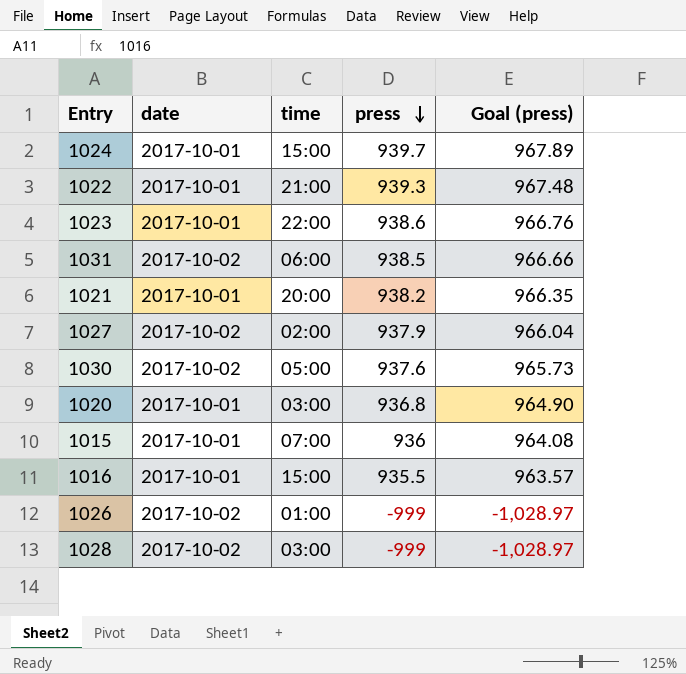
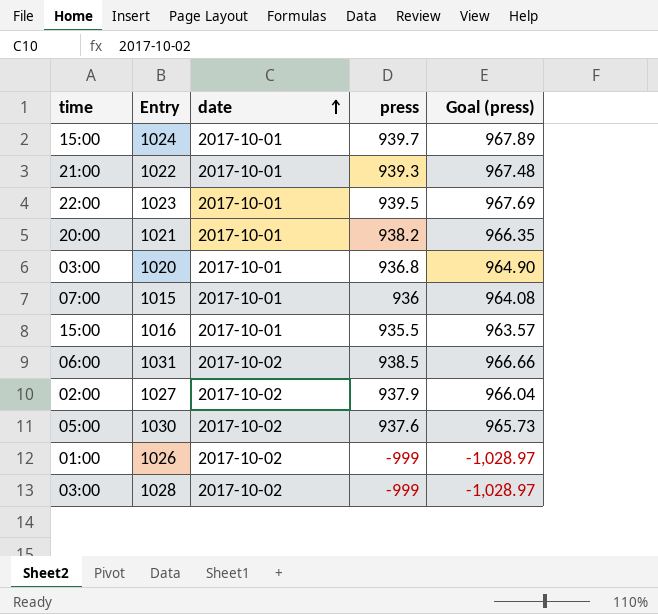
row order: press descending -> date ascending
column time | position: 3 -> 1
1023 | press: 938.6 -> 939.5
1023 | Goal (press): 966.76 -> 967.69

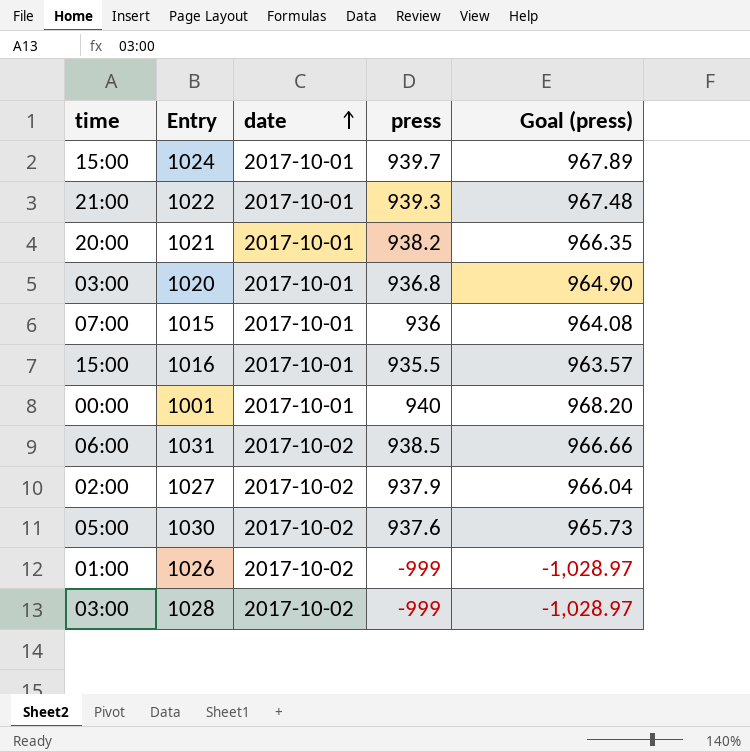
row 1023: 22:00 | 2017-10-01 | 939.5 | 967.69 -> none
row 1001: none -> 00:00 | 2017-10-01 | 940 | 968.20

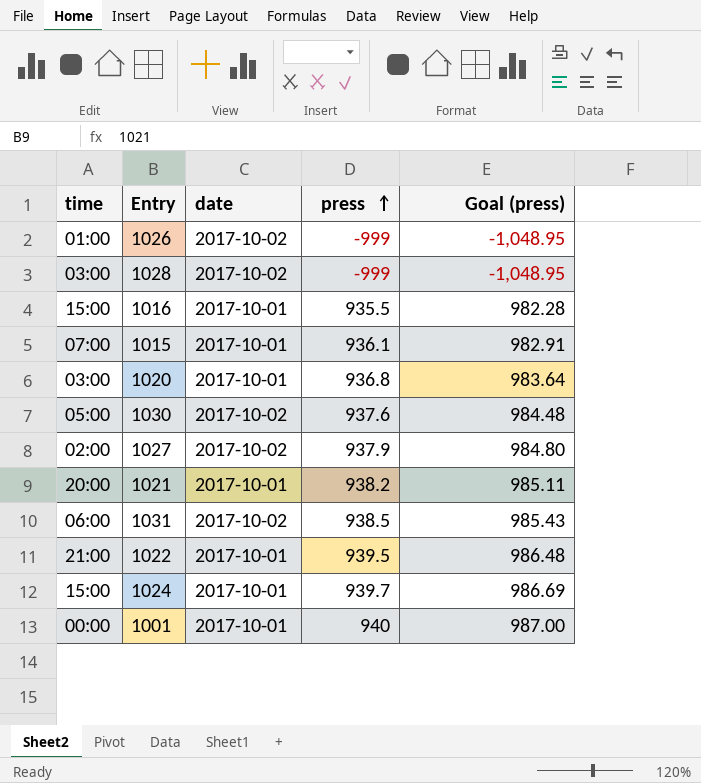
row order: date ascending -> press ascending
column Goal (press) | formula: [press] * 1.03 -> [press] * 1.05
1015 | press: 936 -> 936.1
1022 | press: 939.3 -> 939.5

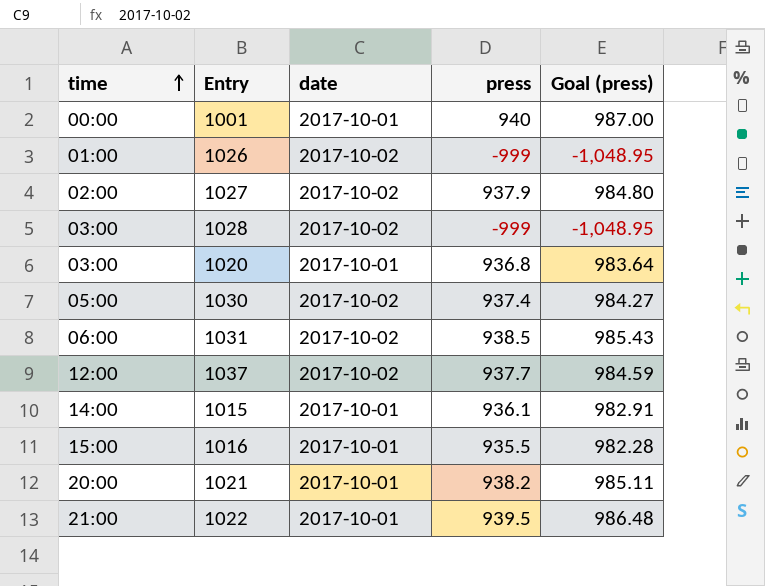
row order: press ascending -> time ascending
row 1024: 15:00 | 2017-10-01 | 939.7 | 986.69 -> none
1030 | press: 937.6 -> 937.4
1030 | Goal (press): 984.48 -> 984.27
row 1037: none -> 12:00 | 2017-10-02 | 937.7 | 984.59
1015 | time: 07:00 -> 14:00

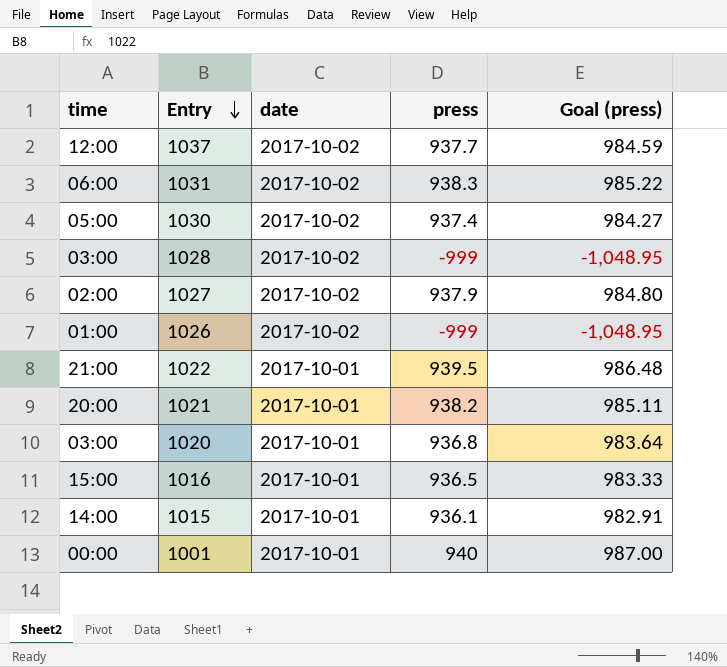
row order: time ascending -> Entry descending
1031 | press: 938.5 -> 938.3
1031 | Goal (press): 985.43 -> 985.22
1016 | press: 935.5 -> 936.5
1016 | Goal (press): 982.28 -> 983.33

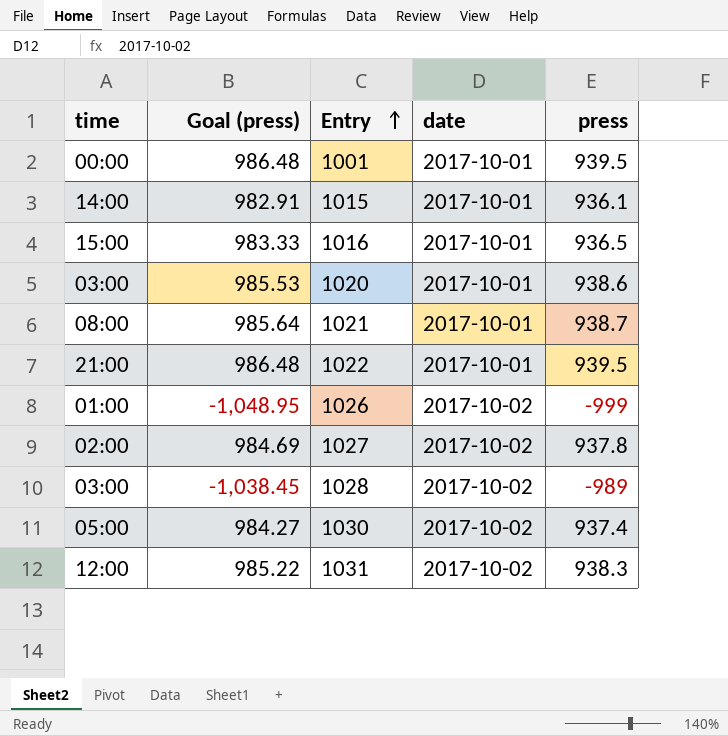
row order: Entry descending -> Entry ascending
column Goal (press) | position: 5 -> 2
row 1037: 12:00 | 2017-10-02 | 937.7 | 984.59 -> none
1001 | Goal (press): 987.00 -> 986.48
1001 | press: 940 -> 939.5
1020 | Goal (press): 983.64 -> 985.53
1020 | press: 936.8 -> 938.6
1021 | time: 20:00 -> 08:00
1021 | Goal (press): 985.11 -> 985.64
1021 | press: 938.2 -> 938.7
1027 | Goal (press): 984.80 -> 984.69
1027 | press: 937.9 -> 937.8
1028 | Goal (press): -1,048.95 -> -1,038.45
1028 | press: -999 -> -989
1031 | time: 06:00 -> 12:00

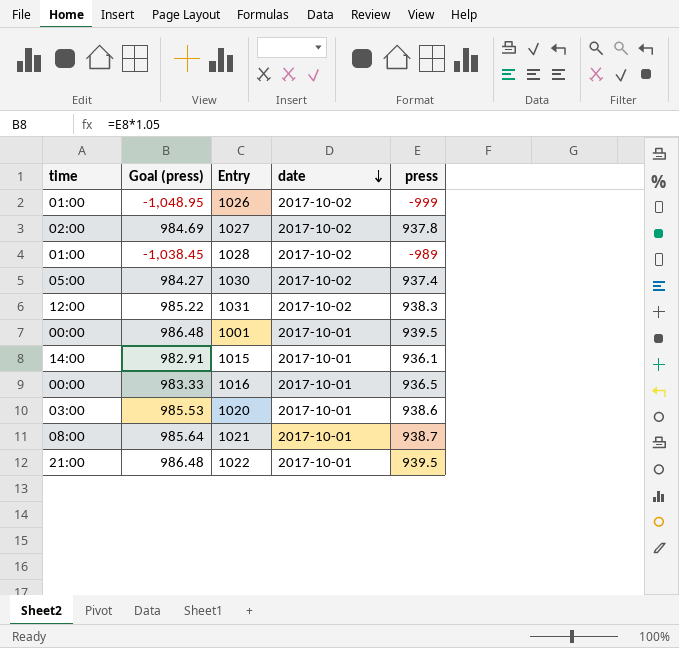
row order: Entry ascending -> date descending
1028 | time: 03:00 -> 01:00
1016 | time: 15:00 -> 00:00

